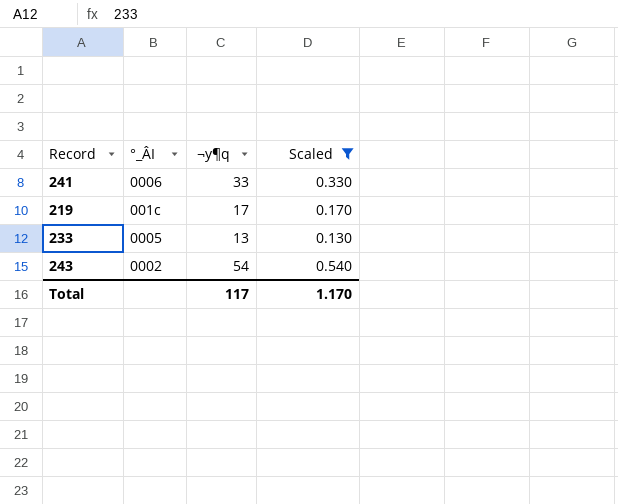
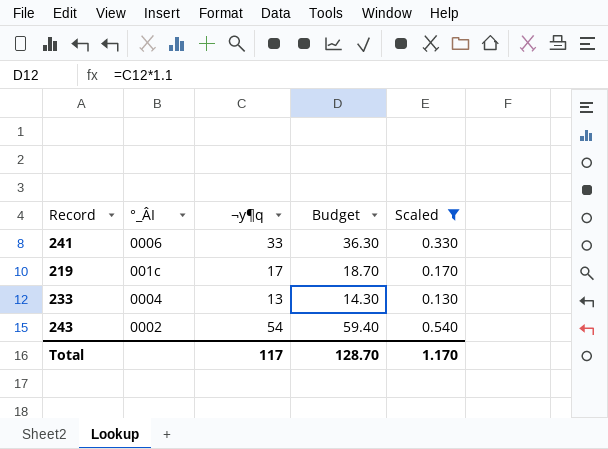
column Budget | formula: none -> [¬y¶q] * 1.1
233 | °_ÂI: 0005 -> 0004

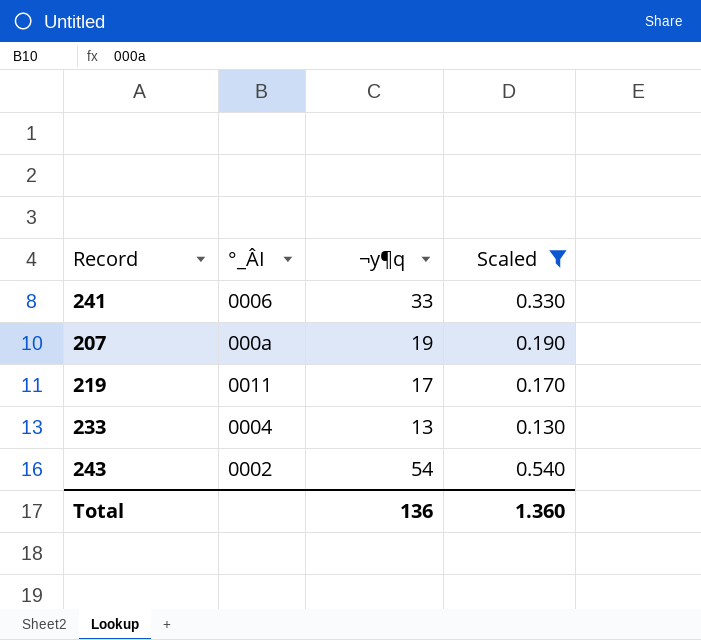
column Budget | formula: [¬y¶q] * 1.1 -> none
row 207: none -> 000a | 19 | 0.190
219 | °_ÂI: 001c -> 0011
Total | ¬y¶q: 117 -> 136
Total | Scaled: 1.170 -> 1.360

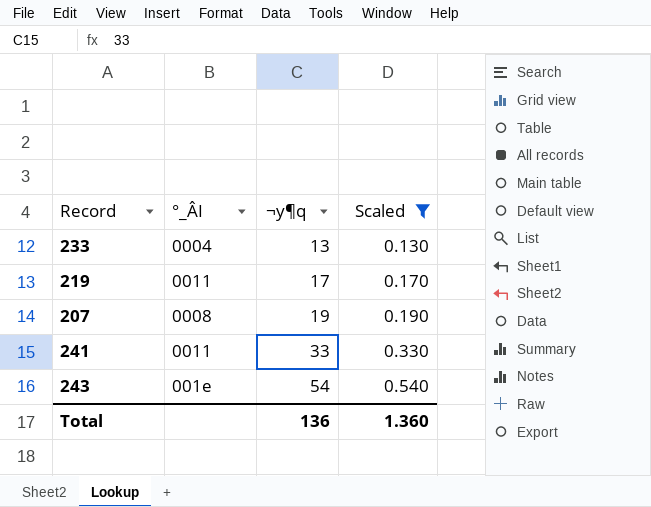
row order: none -> ¬y¶q ascending
207 | °_ÂI: 000a -> 0008
241 | °_ÂI: 0006 -> 0011
243 | °_ÂI: 0002 -> 001e

